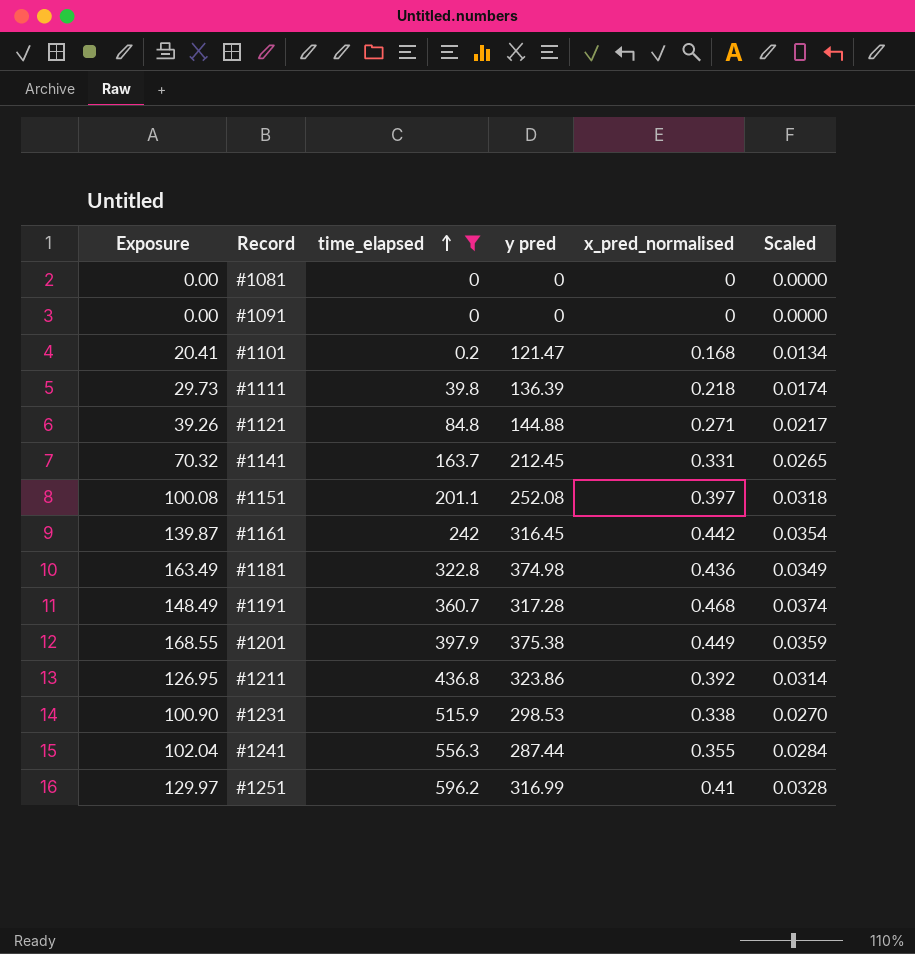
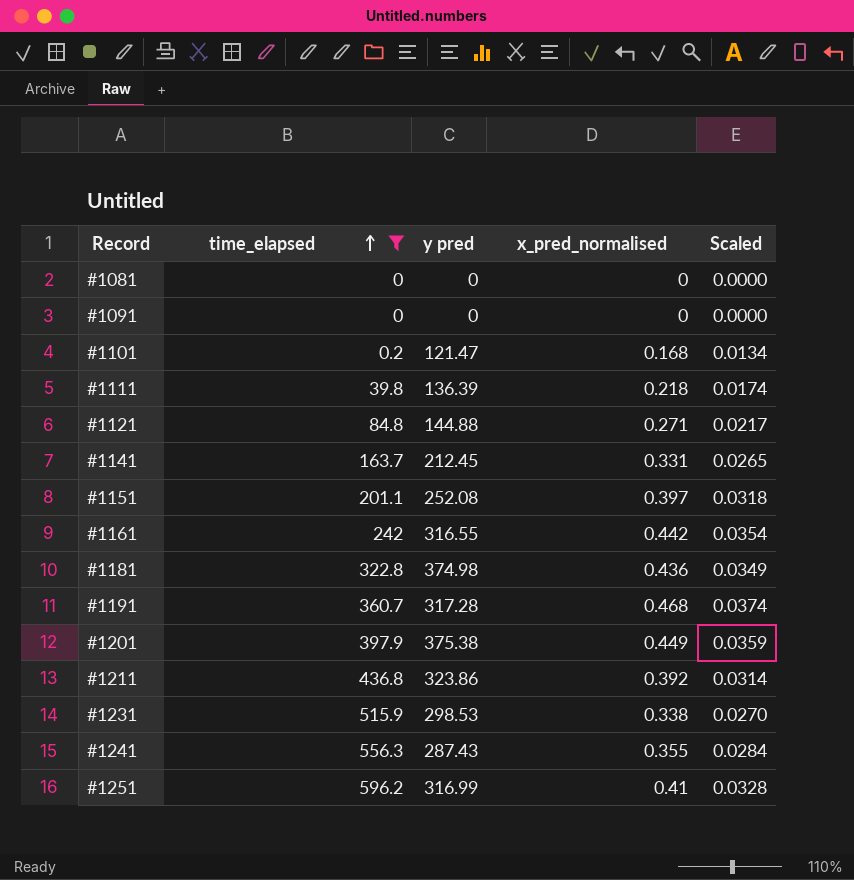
column Exposure | formula: [y pred] * [x_pred_normalised] -> none
#1161 | y pred: 316.45 -> 316.55
#1241 | y pred: 287.44 -> 287.43

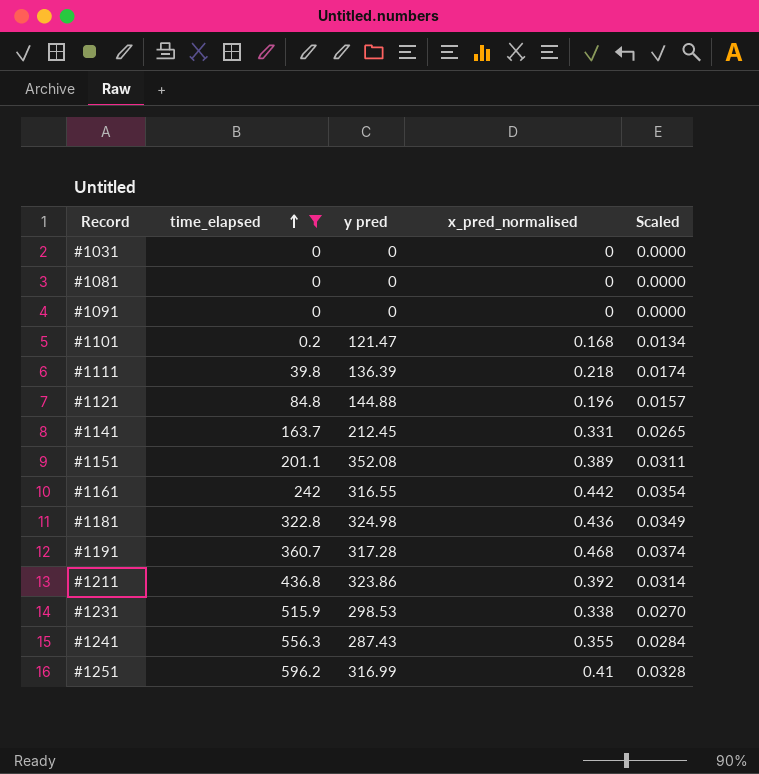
row #1201: 397.9 | 375.38 | 0.449 | 0.0359 -> none
row #1031: none -> 0 | 0 | 0 | 0.0000
#1121 | x_pred_normalised: 0.271 -> 0.196
#1121 | Scaled: 0.0217 -> 0.0157
#1151 | y pred: 252.08 -> 352.08
#1151 | x_pred_normalised: 0.397 -> 0.389
#1151 | Scaled: 0.0318 -> 0.0311
#1181 | y pred: 374.98 -> 324.98

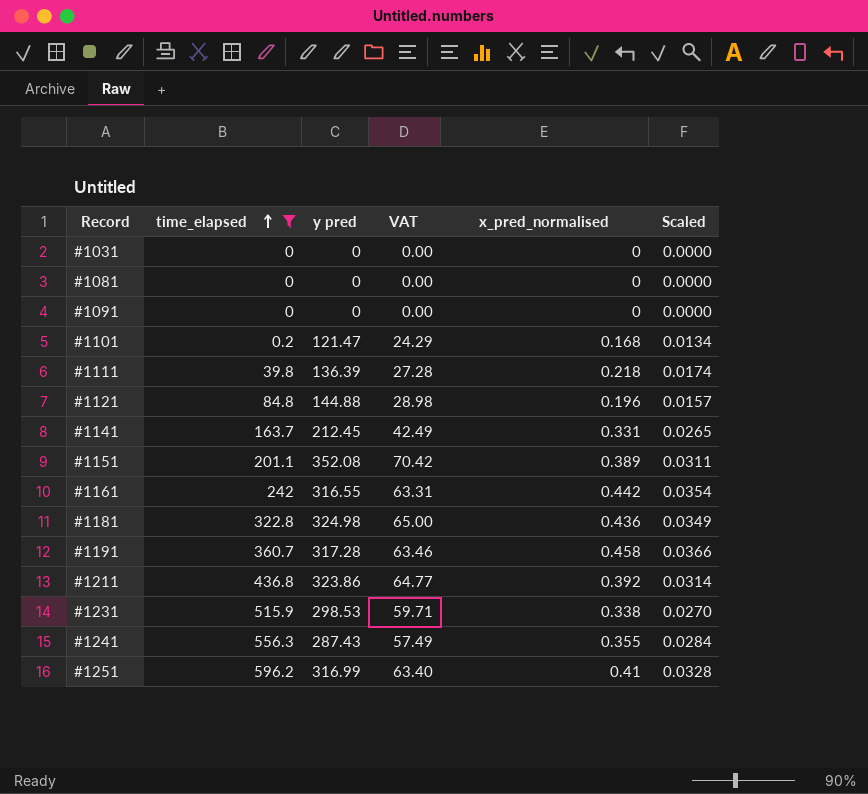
column VAT | formula: none -> [y pred] * 0.2
#1191 | x_pred_normalised: 0.468 -> 0.458
#1191 | Scaled: 0.0374 -> 0.0366

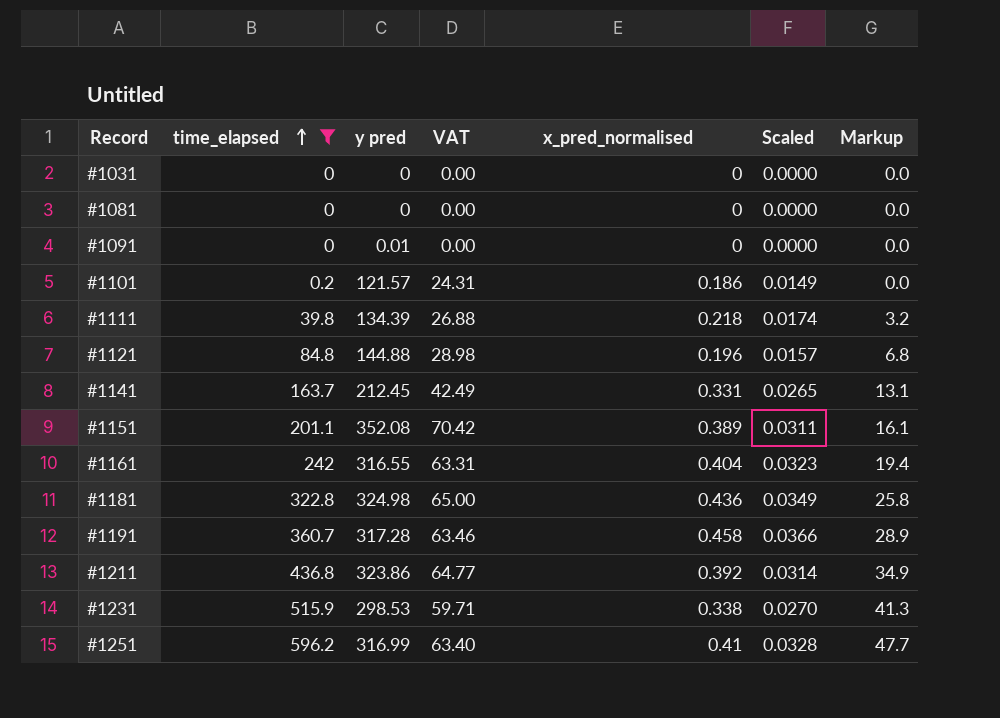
column Markup | formula: none -> [time_elapsed] * 0.08
row #1241: 556.3 | 287.43 | 57.49 | 0.355 | 0.0284 -> none
#1091 | y pred: 0 -> 0.01
#1101 | y pred: 121.47 -> 121.57
#1101 | VAT: 24.29 -> 24.31
#1101 | x_pred_normalised: 0.168 -> 0.186
#1101 | Scaled: 0.0134 -> 0.0149
#1111 | y pred: 136.39 -> 134.39
#1111 | VAT: 27.28 -> 26.88
#1161 | x_pred_normalised: 0.442 -> 0.404
#1161 | Scaled: 0.0354 -> 0.0323

